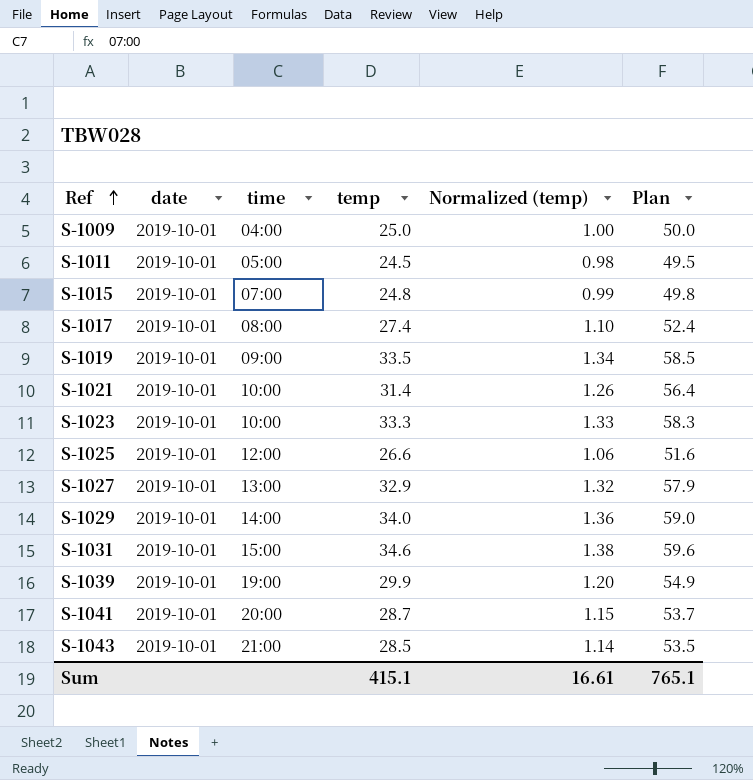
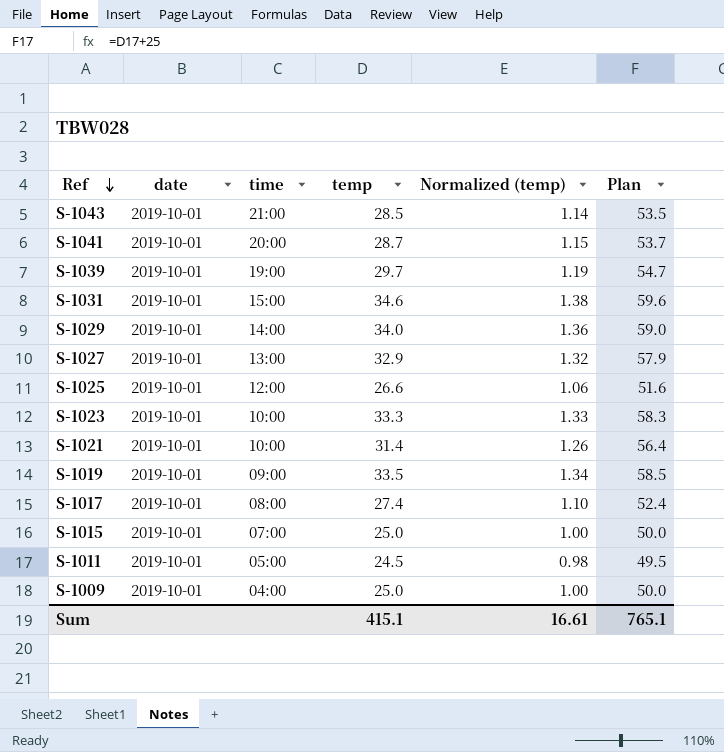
row order: Ref ascending -> Ref descending
S-1039 | temp: 29.9 -> 29.7
S-1039 | Normalized (temp): 1.20 -> 1.19
S-1039 | Plan: 54.9 -> 54.7
S-1015 | temp: 24.8 -> 25.0
S-1015 | Normalized (temp): 0.99 -> 1.00
S-1015 | Plan: 49.8 -> 50.0

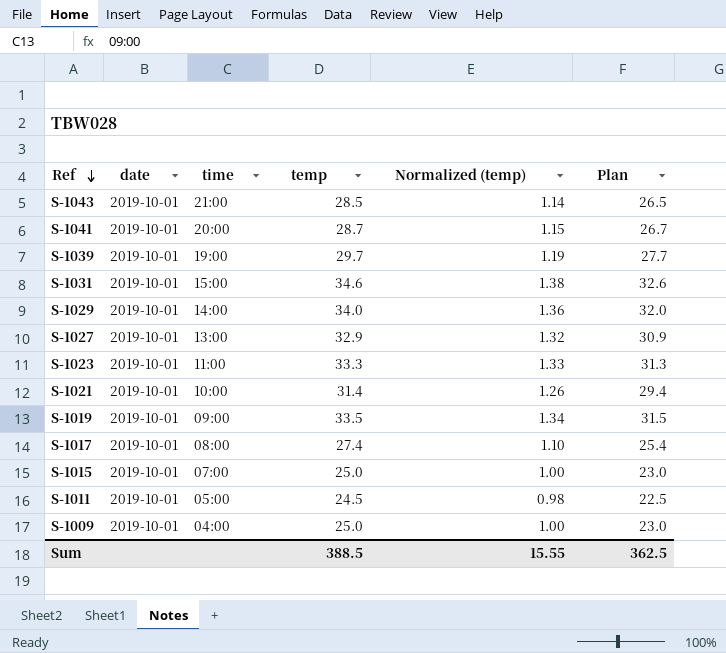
column Plan | formula: [temp] + 25 -> [temp] - 2
row S-1025: 2019-10-01 | 12:00 | 26.6 | 1.06 | 51.6 -> none
S-1023 | time: 10:00 -> 11:00
Sum | temp: 415.1 -> 388.5
Sum | Normalized (temp): 16.61 -> 15.55
Sum | Plan: 765.1 -> 362.5

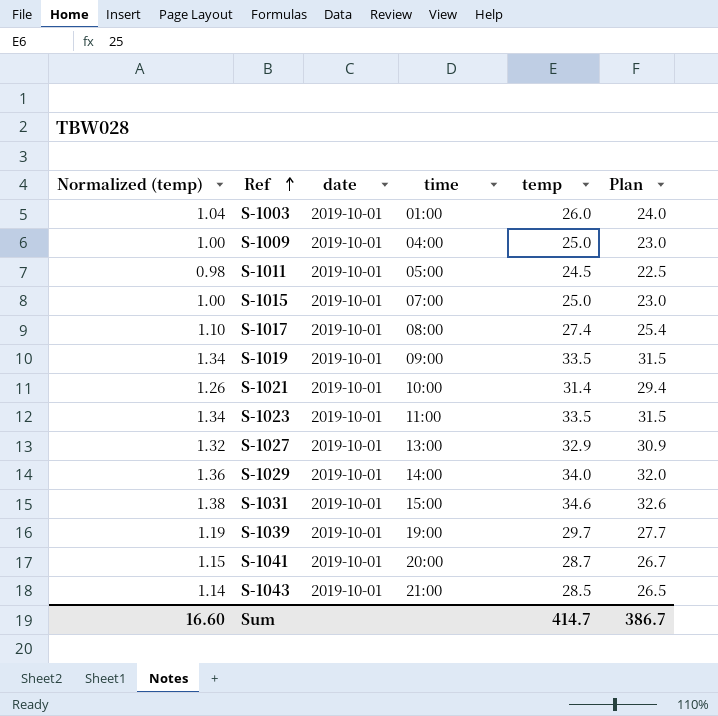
row order: Ref descending -> Ref ascending
column Normalized (temp) | position: 5 -> 1
row S-1003: none -> 1.04 | 2019-10-01 | 01:00 | 26.0 | 24.0
S-1023 | Normalized (temp): 1.33 -> 1.34
S-1023 | temp: 33.3 -> 33.5
S-1023 | Plan: 31.3 -> 31.5
Sum | Normalized (temp): 15.55 -> 16.60
Sum | temp: 388.5 -> 414.7
Sum | Plan: 362.5 -> 386.7

